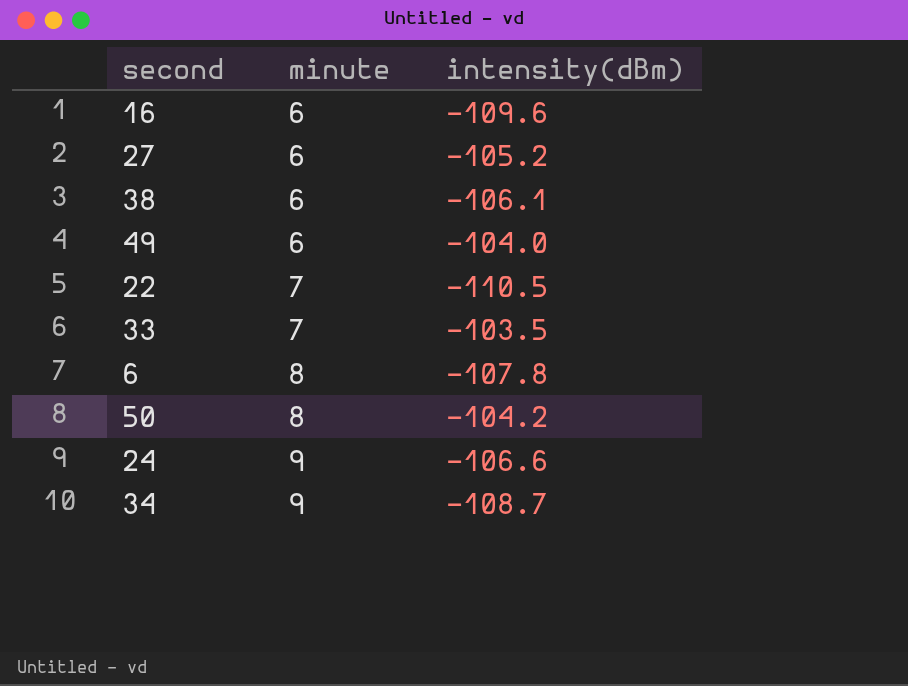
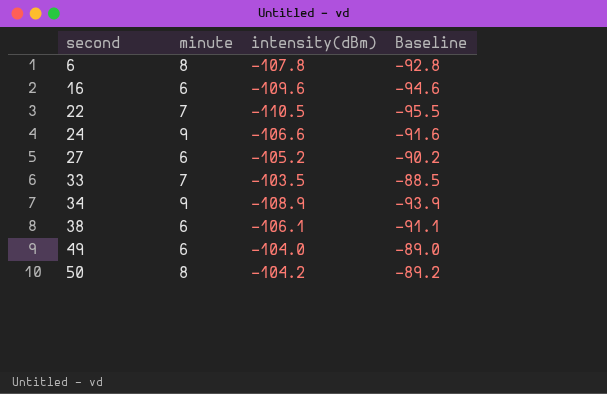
row order: minute ascending -> second ascending
column Baseline | formula: none -> [intensity(dBm)] + 15
34 | intensity(dBm): -108.7 -> -108.9

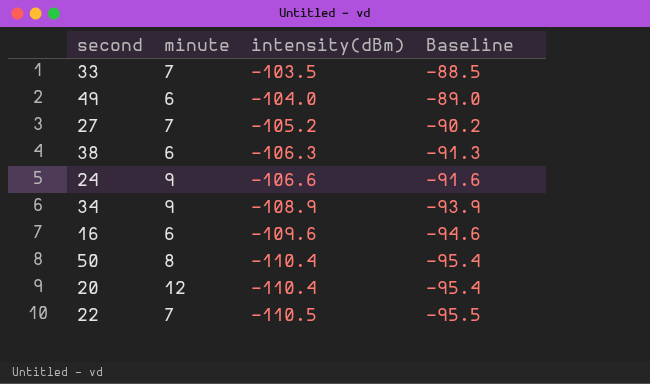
row order: second ascending -> intensity(dBm) descending
row 6: 8 | -107.8 | -92.8 -> none
27 | minute: 6 -> 7
38 | intensity(dBm): -106.1 -> -106.3
38 | Baseline: -91.1 -> -91.3
50 | intensity(dBm): -104.2 -> -110.4
50 | Baseline: -89.2 -> -95.4
row 20: none -> 12 | -110.4 | -95.4

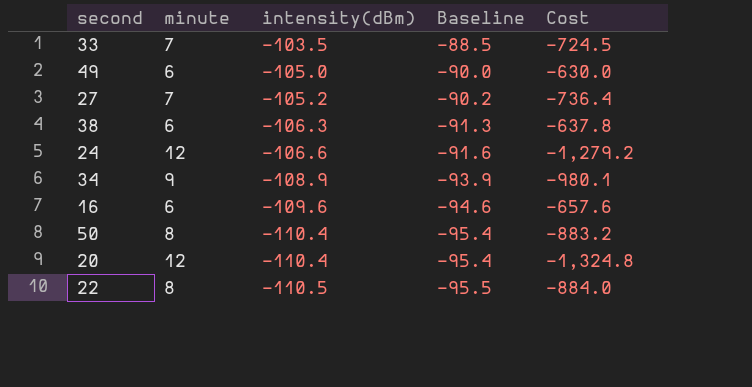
column Cost | formula: none -> [minute] * [intensity(dBm)]
49 | intensity(dBm): -104.0 -> -105.0
49 | Baseline: -89.0 -> -90.0
24 | minute: 9 -> 12
22 | minute: 7 -> 8

